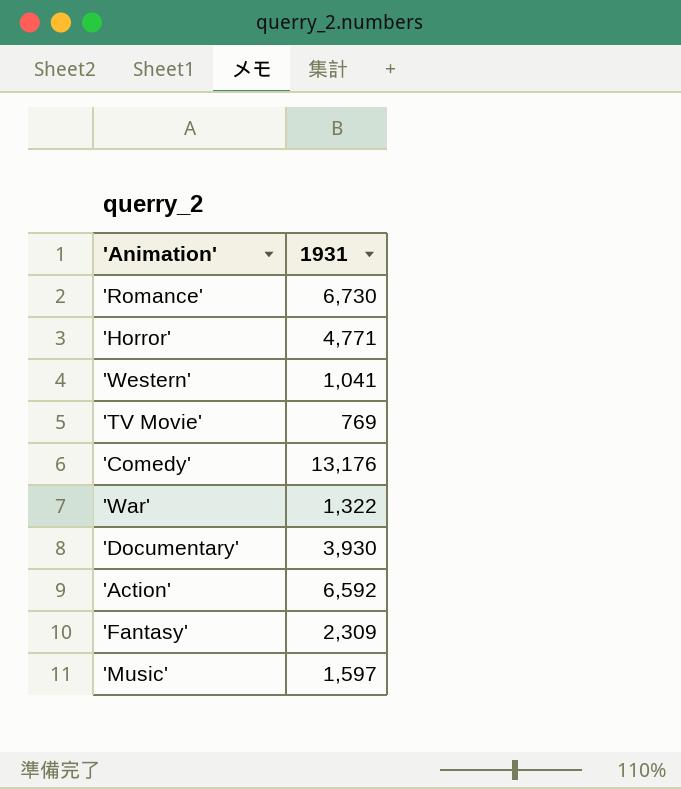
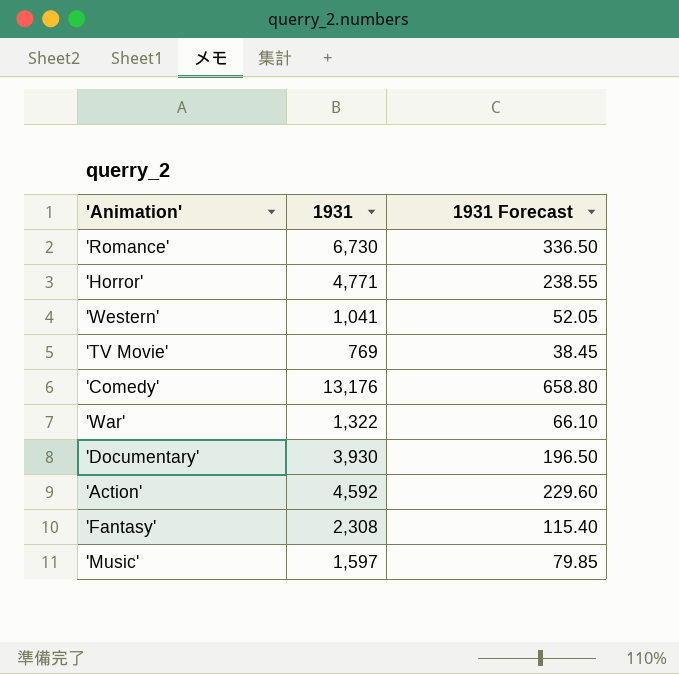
column 1931 Forecast | formula: none -> [1931] * 0.05
'Action' | 1931: 6,592 -> 4,592
'Fantasy' | 1931: 2,309 -> 2,308

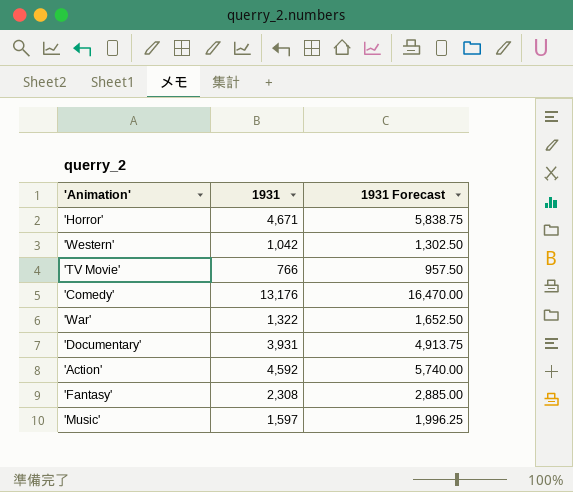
column 1931 Forecast | formula: [1931] * 0.05 -> [1931] * 1.25
row 'Romance': 6,730 | 336.50 -> none
'Horror' | 1931: 4,771 -> 4,671
'Western' | 1931: 1,041 -> 1,042
'TV Movie' | 1931: 769 -> 766
'Documentary' | 1931: 3,930 -> 3,931

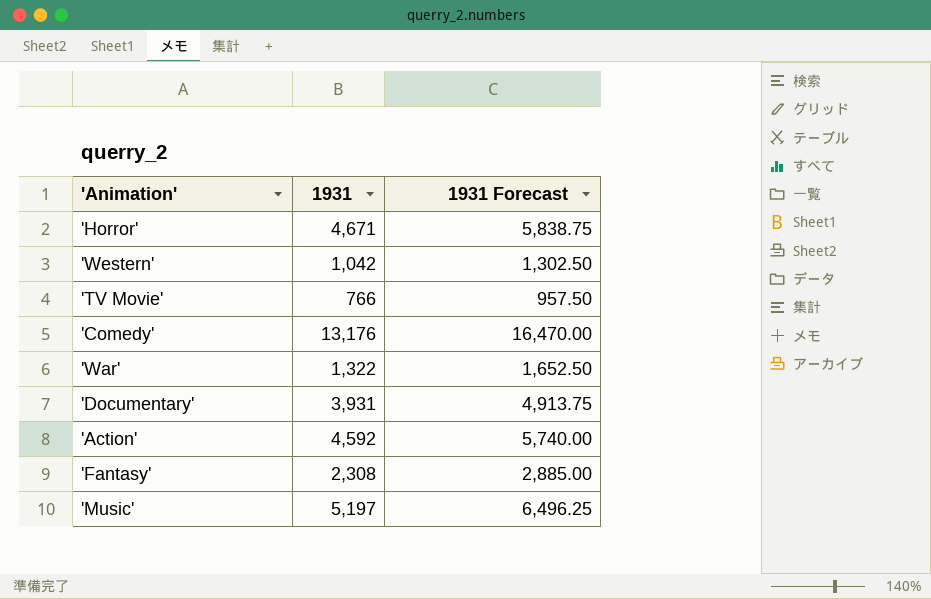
'Music' | 1931: 1,597 -> 5,197
'Music' | 1931 Forecast: 1,996.25 -> 6,496.25

